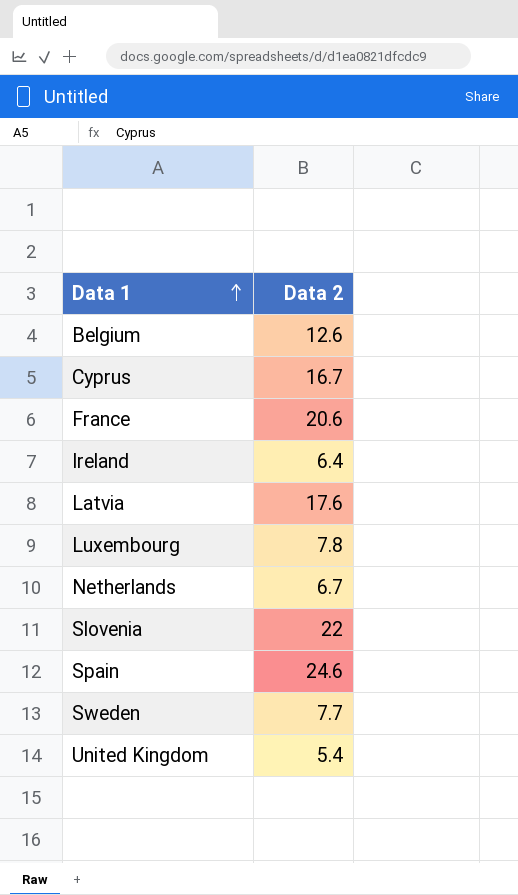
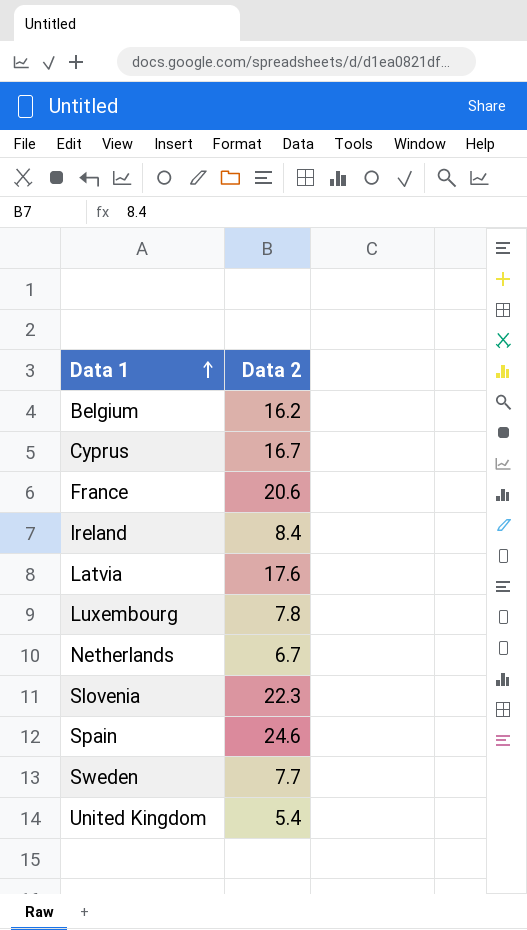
Belgium | Data 2: 12.6 -> 16.2
Ireland | Data 2: 6.4 -> 8.4
Slovenia | Data 2: 22 -> 22.3

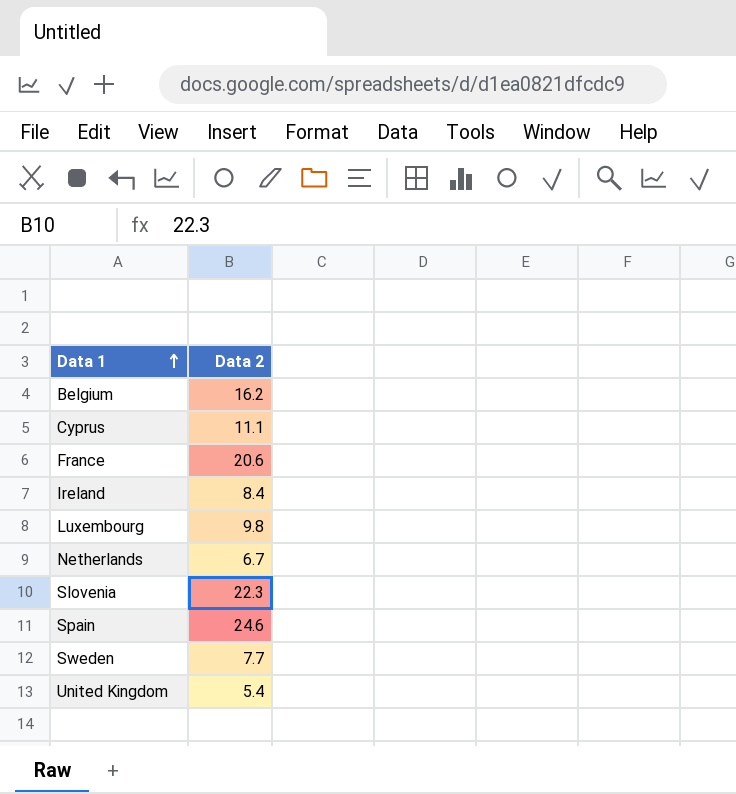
row Latvia: 17.6 -> none
Cyprus | Data 2: 16.7 -> 11.1
Luxembourg | Data 2: 7.8 -> 9.8

